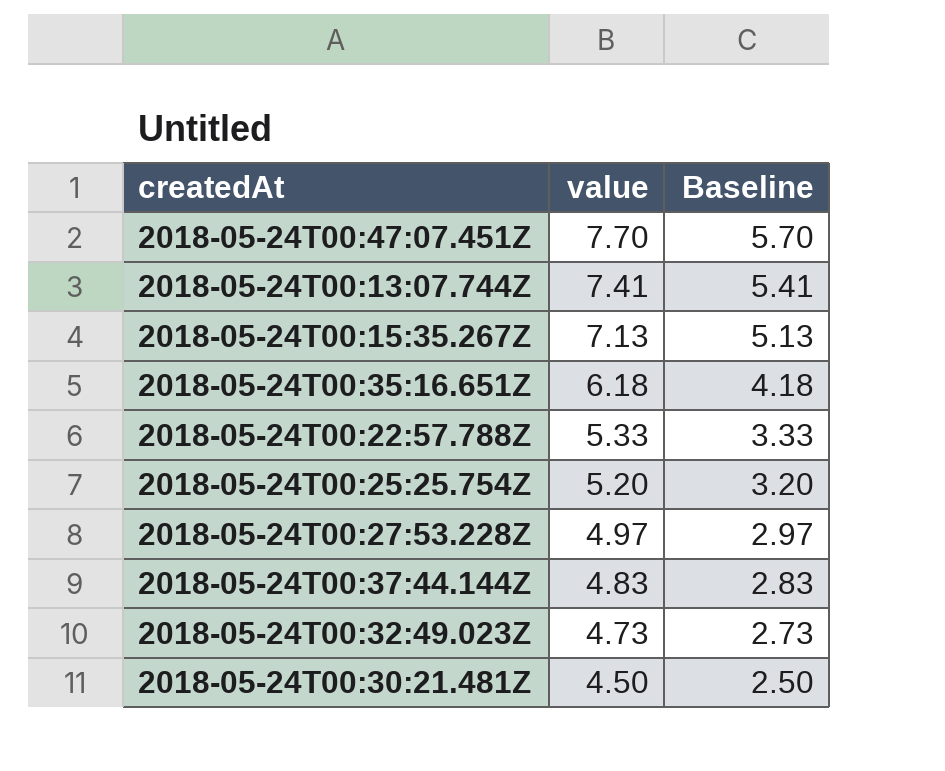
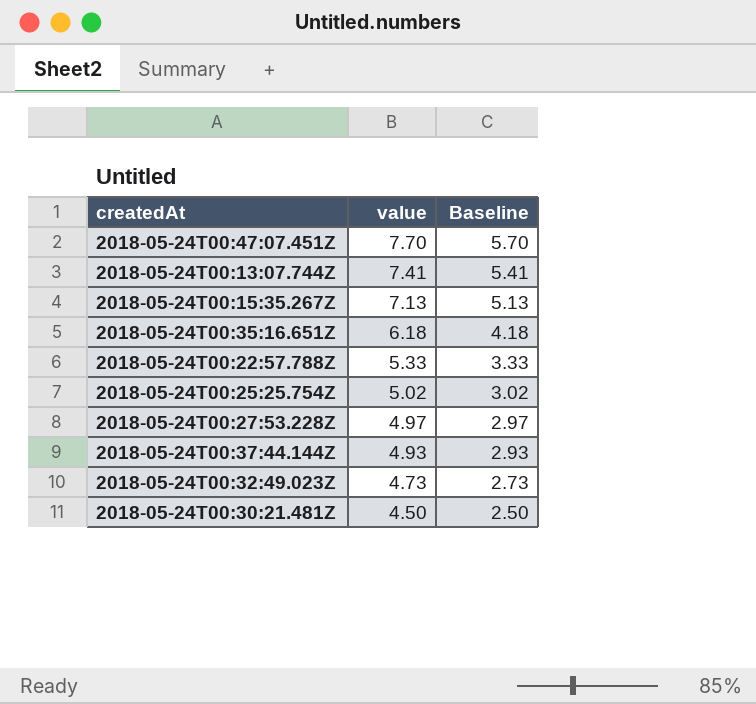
2018-05-24T00:25:25.754Z | value: 5.20 -> 5.02
2018-05-24T00:25:25.754Z | Baseline: 3.20 -> 3.02
2018-05-24T00:37:44.144Z | value: 4.83 -> 4.93
2018-05-24T00:37:44.144Z | Baseline: 2.83 -> 2.93

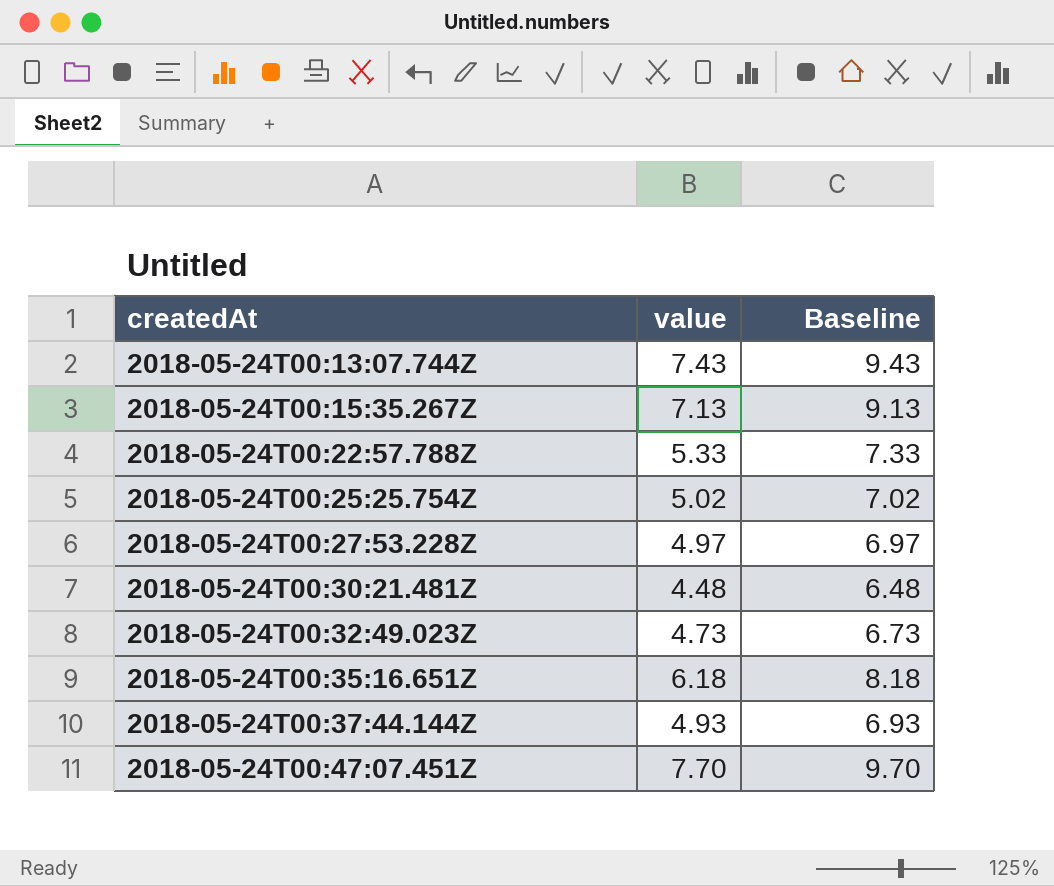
row order: value descending -> createdAt ascending
column Baseline | formula: [value] - 2 -> [value] + 2
2018-05-24T00:13:07.744Z | value: 7.41 -> 7.43
2018-05-24T00:30:21.481Z | value: 4.50 -> 4.48

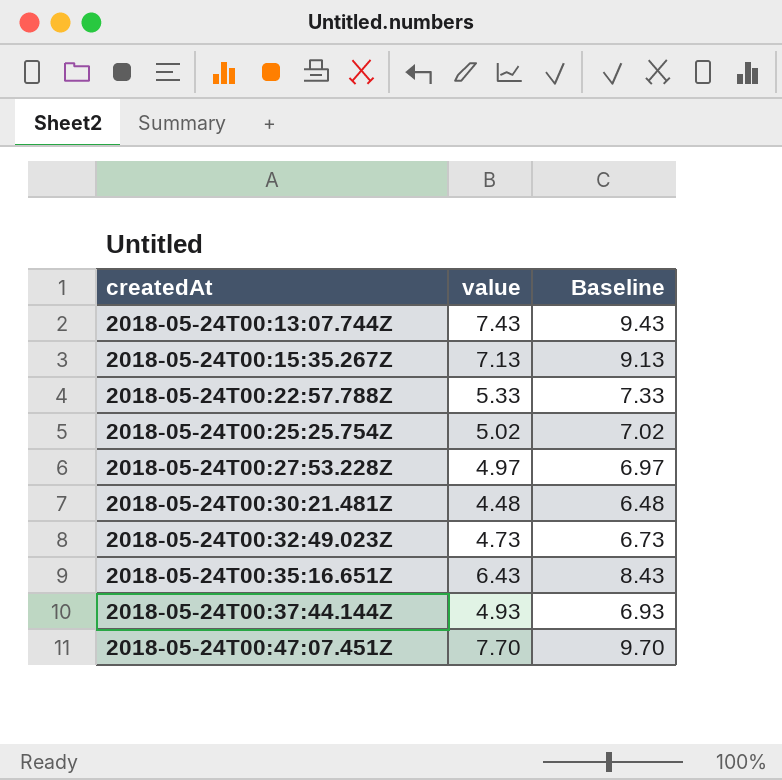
2018-05-24T00:35:16.651Z | value: 6.18 -> 6.43
2018-05-24T00:35:16.651Z | Baseline: 8.18 -> 8.43

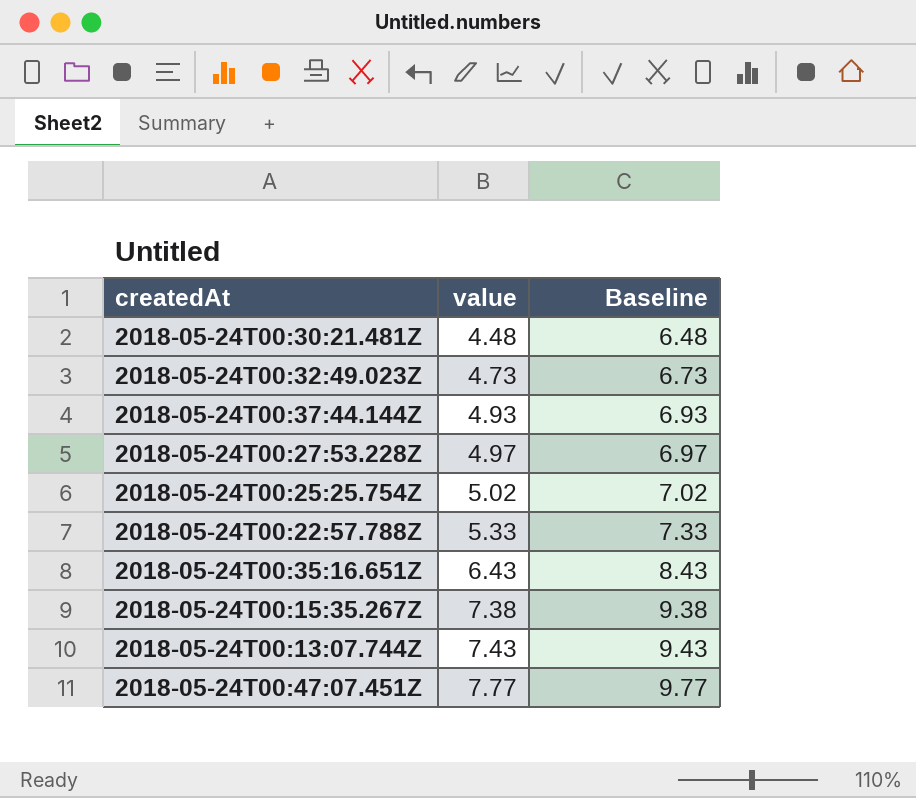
row order: createdAt ascending -> value ascending
2018-05-24T00:15:35.267Z | value: 7.13 -> 7.38
2018-05-24T00:15:35.267Z | Baseline: 9.13 -> 9.38
2018-05-24T00:47:07.451Z | value: 7.70 -> 7.77
2018-05-24T00:47:07.451Z | Baseline: 9.70 -> 9.77

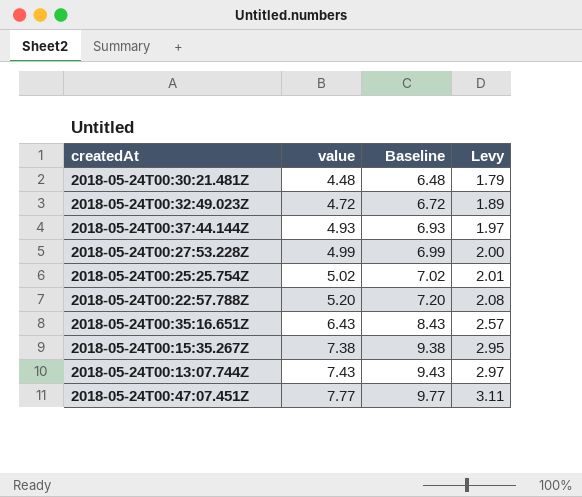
column Levy | formula: none -> [value] * 0.4
2018-05-24T00:32:49.023Z | value: 4.73 -> 4.72
2018-05-24T00:32:49.023Z | Baseline: 6.73 -> 6.72
2018-05-24T00:27:53.228Z | value: 4.97 -> 4.99
2018-05-24T00:27:53.228Z | Baseline: 6.97 -> 6.99
2018-05-24T00:22:57.788Z | value: 5.33 -> 5.20
2018-05-24T00:22:57.788Z | Baseline: 7.33 -> 7.20

